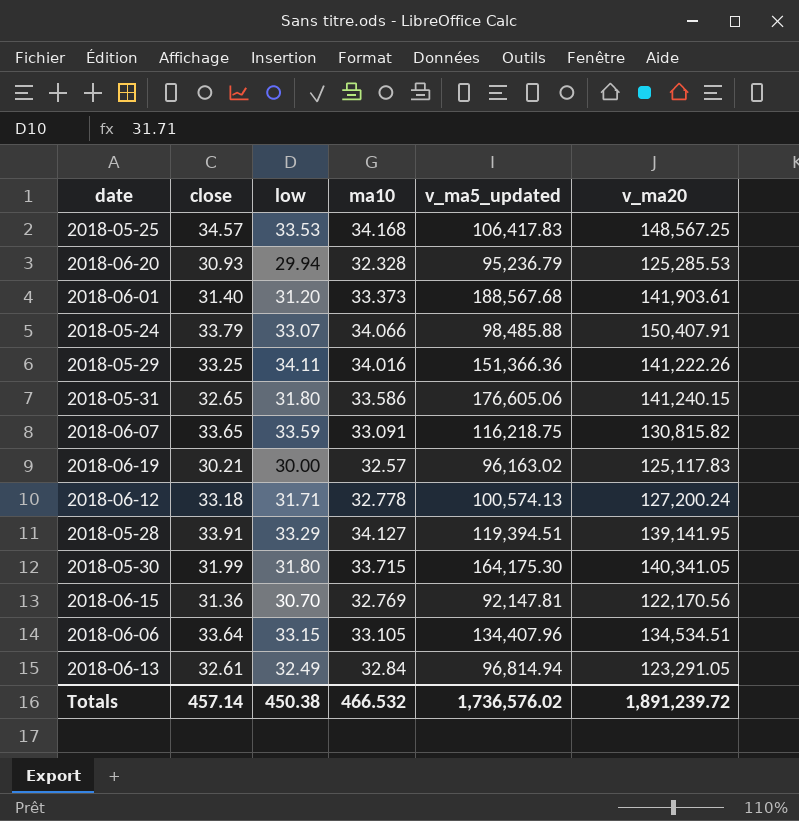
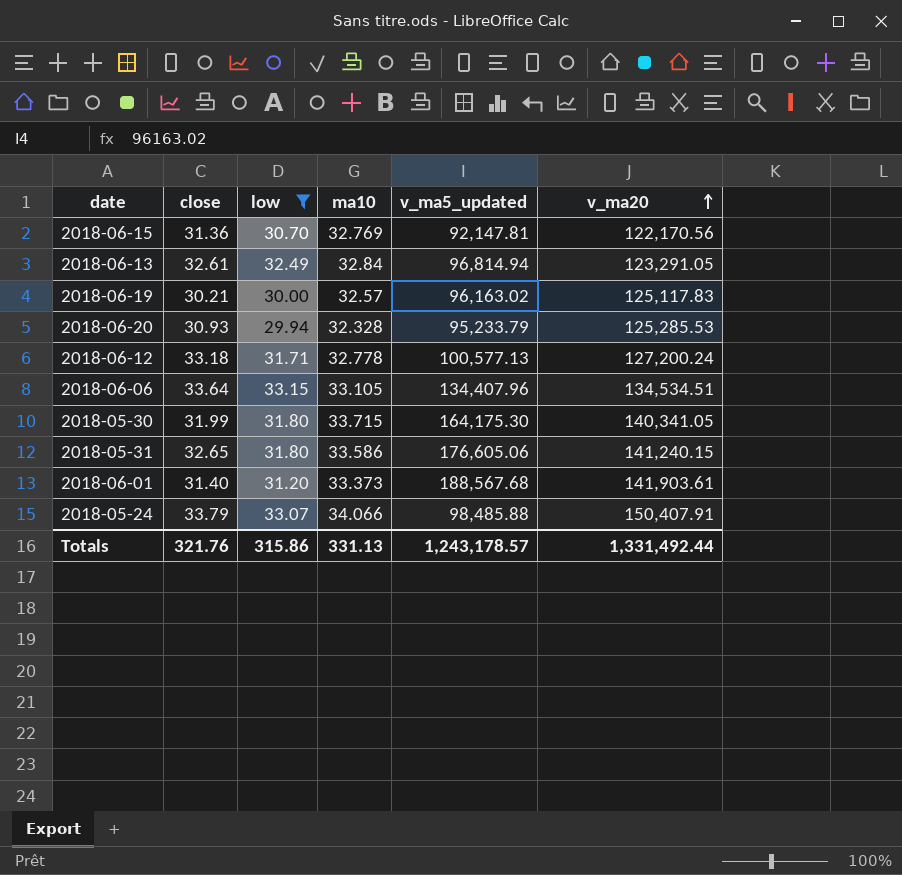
filter: none -> low <= 33.15
row order: none -> v_ma20 ascending
2018-06-20 | v_ma5_updated: 95,236.79 -> 95,233.79
2018-06-12 | v_ma5_updated: 100,574.13 -> 100,577.13
Totals | close: 457.14 -> 321.76
Totals | low: 450.38 -> 315.86
Totals | ma10: 466.532 -> 331.13
Totals | v_ma5_updated: 1,736,576.02 -> 1,243,178.57
Totals | v_ma20: 1,891,239.72 -> 1,331,492.44

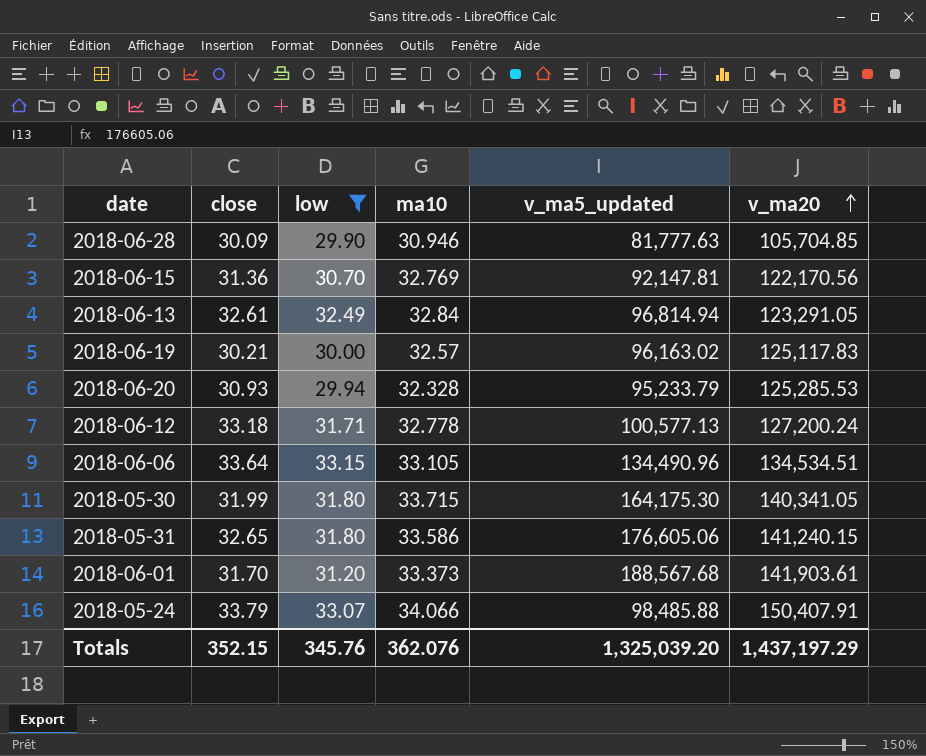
row 2018-06-28: none -> 30.09 | 29.90 | 30.946 | 81,777.63 | 105,704.85
2018-06-06 | v_ma5_updated: 134,407.96 -> 134,490.96
2018-06-01 | close: 31.40 -> 31.70
Totals | close: 321.76 -> 352.15
Totals | low: 315.86 -> 345.76
Totals | ma10: 331.13 -> 362.076
Totals | v_ma5_updated: 1,243,178.57 -> 1,325,039.20
Totals | v_ma20: 1,331,492.44 -> 1,437,197.29

